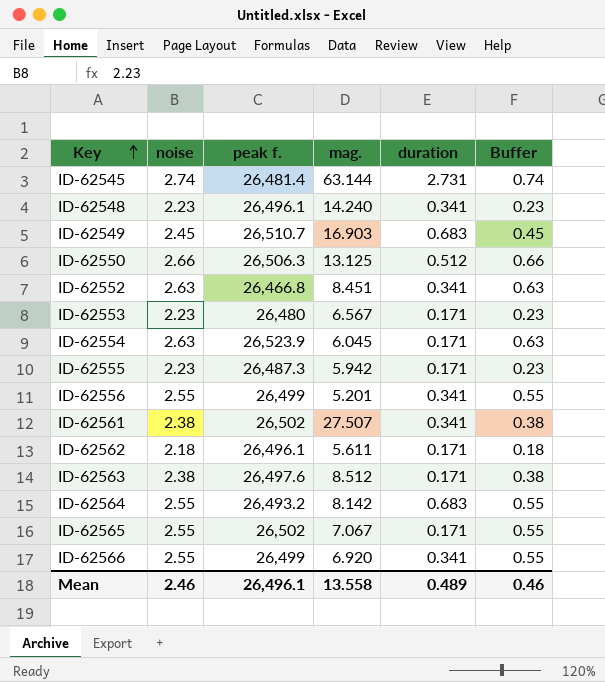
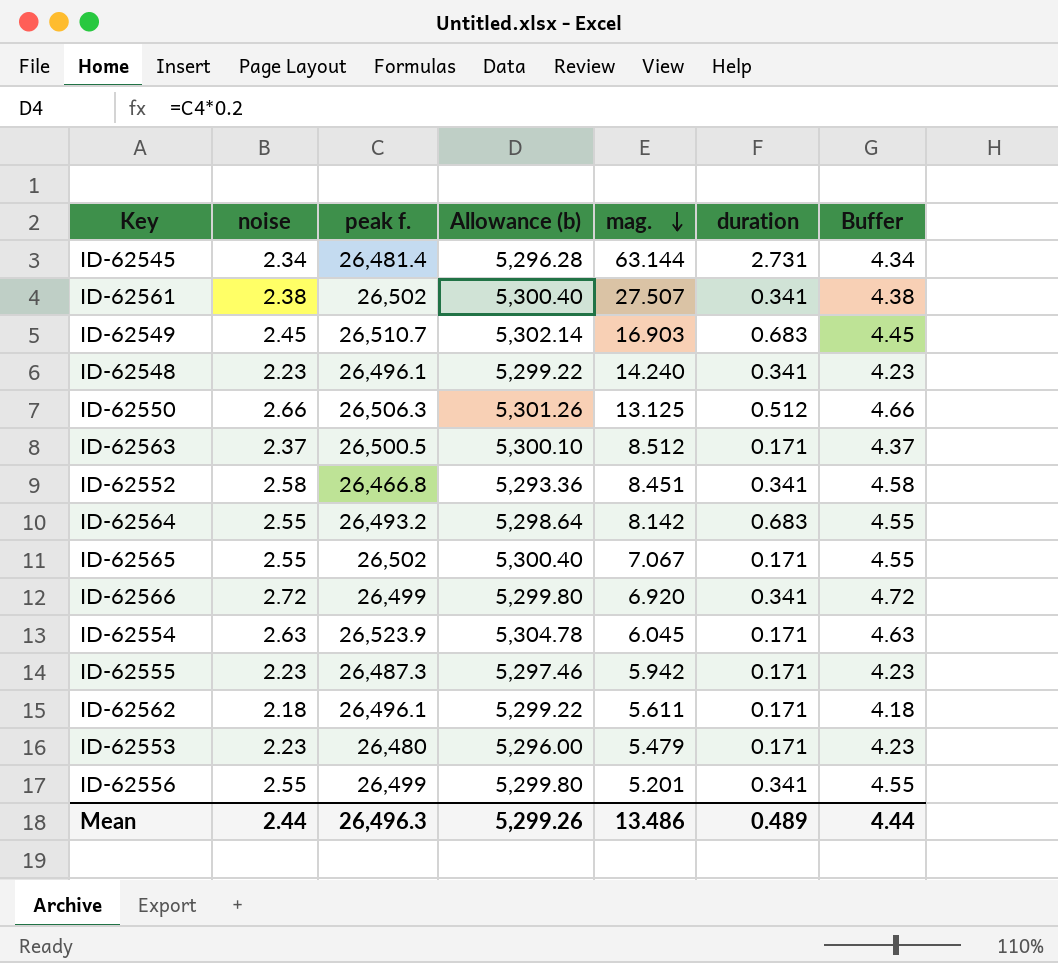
row order: Key ascending -> mag. descending
column Allowance (b) | formula: none -> [peak f.] * 0.2
column Buffer | formula: [noise] - 2 -> [noise] + 2
ID-62545 | noise: 2.74 -> 2.34
ID-62563 | noise: 2.38 -> 2.37
ID-62563 | peak f.: 26,497.6 -> 26,500.5
ID-62552 | noise: 2.63 -> 2.58
ID-62566 | noise: 2.55 -> 2.72
ID-62553 | mag.: 6.567 -> 5.479
Mean | noise: 2.46 -> 2.44
Mean | peak f.: 26,496.1 -> 26,496.3
Mean | mag.: 13.558 -> 13.486
Mean | Buffer: 0.46 -> 4.44

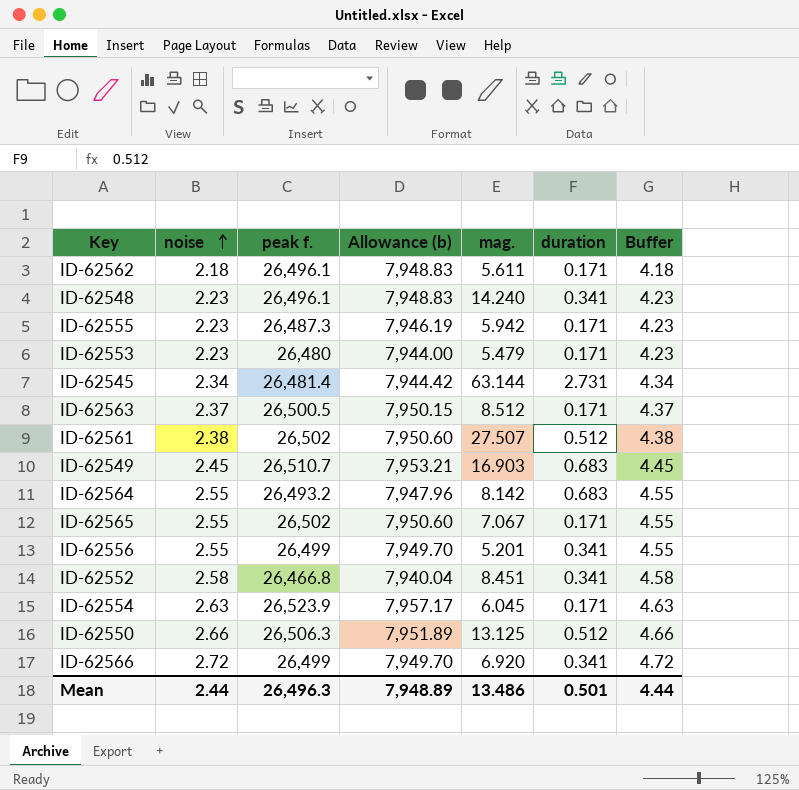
row order: mag. descending -> noise ascending
column Allowance (b) | formula: [peak f.] * 0.2 -> [peak f.] * 0.3
ID-62561 | duration: 0.341 -> 0.512
Mean | Allowance (b): 5,299.26 -> 7,948.89
Mean | duration: 0.489 -> 0.501

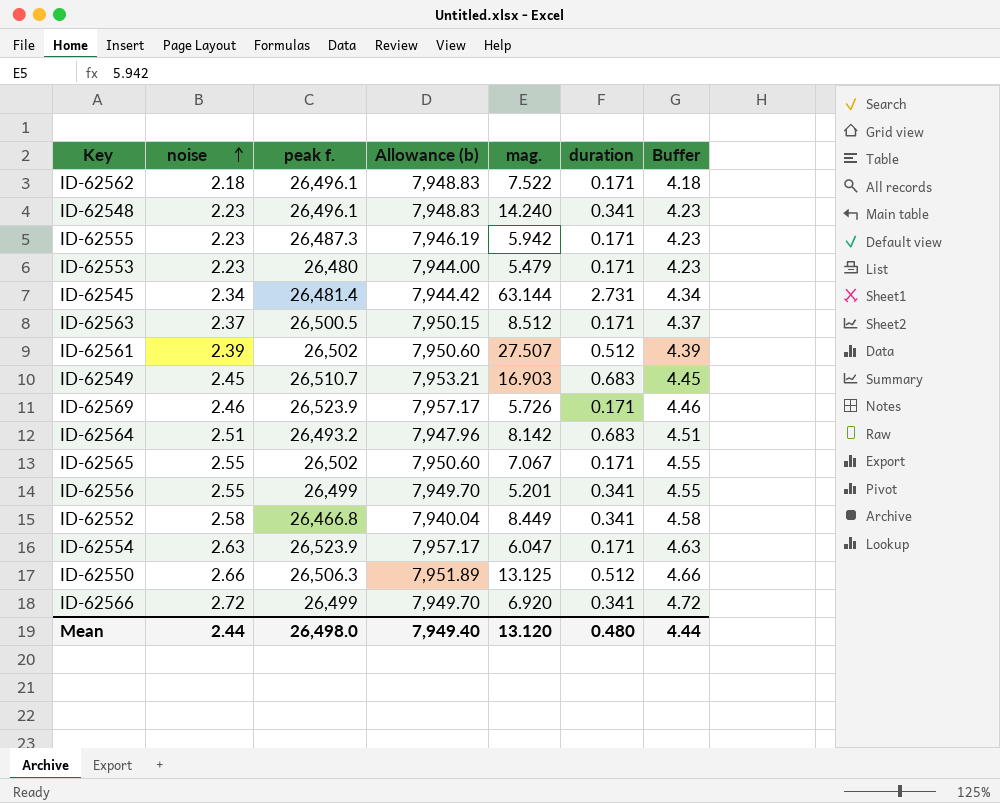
ID-62562 | mag.: 5.611 -> 7.522
ID-62561 | noise: 2.38 -> 2.39
ID-62561 | Buffer: 4.38 -> 4.39
row ID-62569: none -> 2.46 | 26,523.9 | 7,957.17 | 5.726 | 0.171 | 4.46
ID-62564 | noise: 2.55 -> 2.51
ID-62564 | Buffer: 4.55 -> 4.51
ID-62552 | mag.: 8.451 -> 8.449
ID-62554 | mag.: 6.045 -> 6.047
Mean | peak f.: 26,496.3 -> 26,498.0
Mean | Allowance (b): 7,948.89 -> 7,949.40
Mean | mag.: 13.486 -> 13.120
Mean | duration: 0.501 -> 0.480

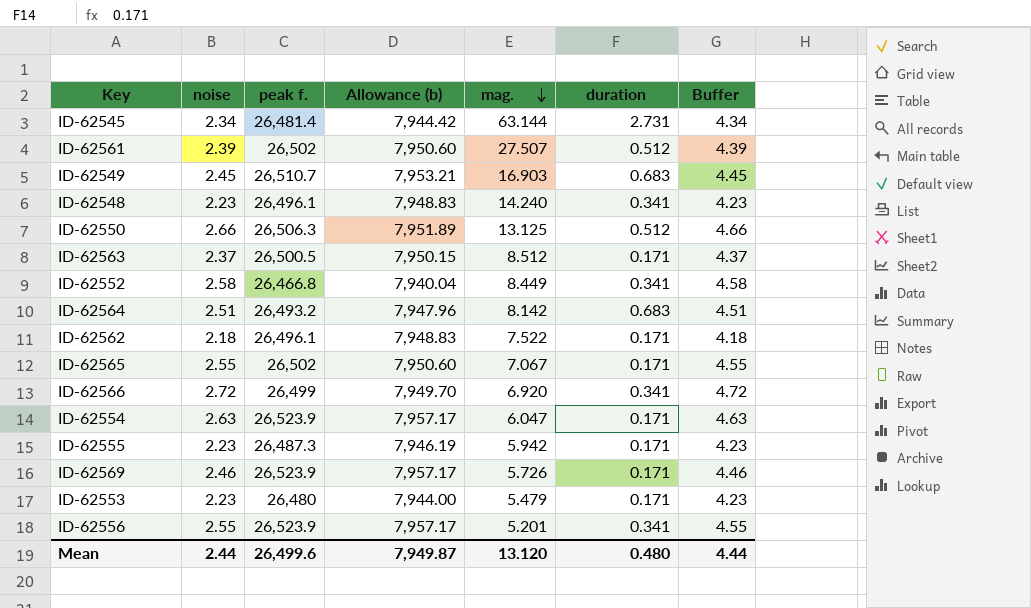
row order: noise ascending -> mag. descending
ID-62556 | peak f.: 26,499 -> 26,523.9
ID-62556 | Allowance (b): 7,949.70 -> 7,957.17
Mean | peak f.: 26,498.0 -> 26,499.6
Mean | Allowance (b): 7,949.40 -> 7,949.87

